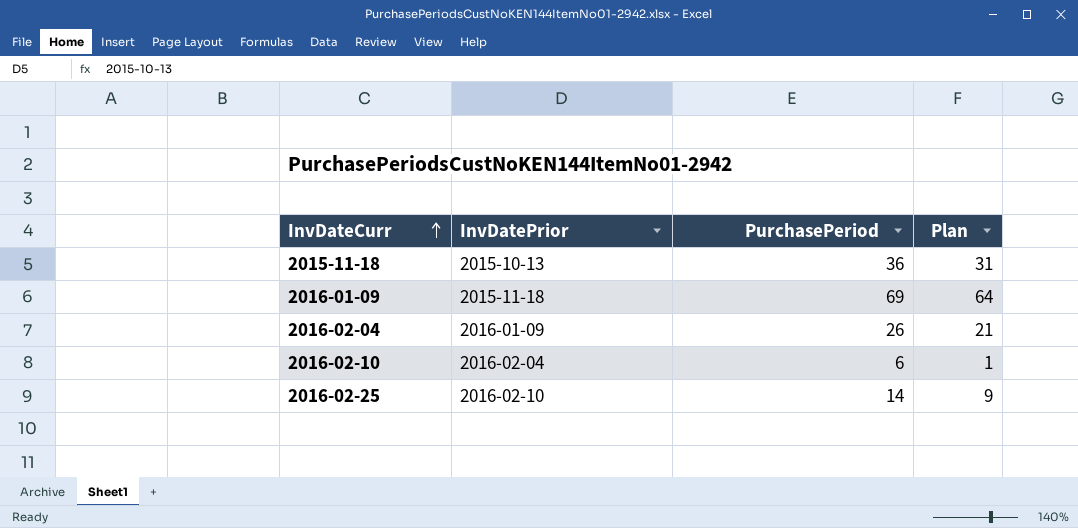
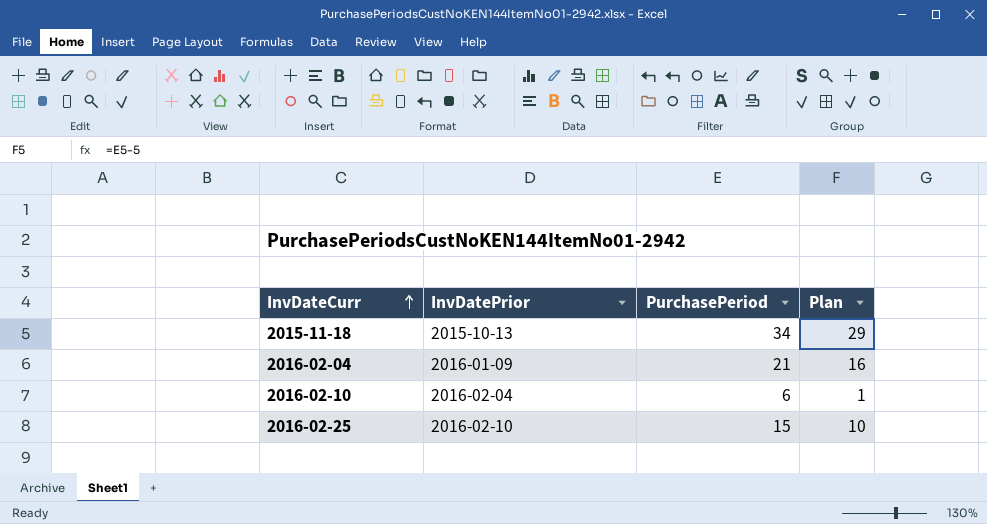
row 2016-01-09: 2015-11-18 | 69 | 64 -> none
2015-11-18 | PurchasePeriod: 36 -> 34
2015-11-18 | Plan: 31 -> 29
2016-02-04 | PurchasePeriod: 26 -> 21
2016-02-04 | Plan: 21 -> 16
2016-02-25 | PurchasePeriod: 14 -> 15
2016-02-25 | Plan: 9 -> 10

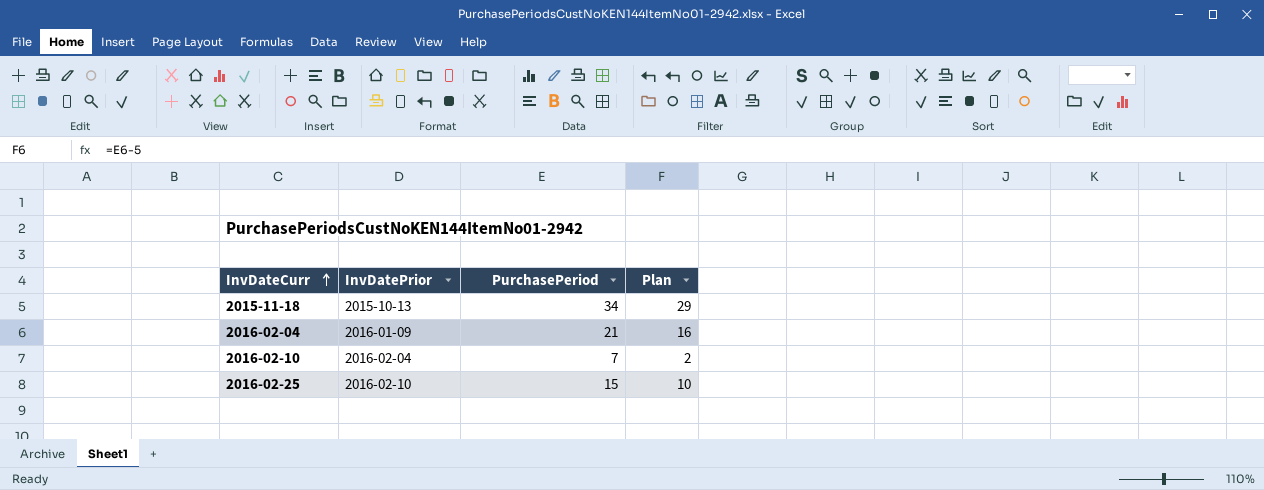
2016-02-10 | PurchasePeriod: 6 -> 7
2016-02-10 | Plan: 1 -> 2

